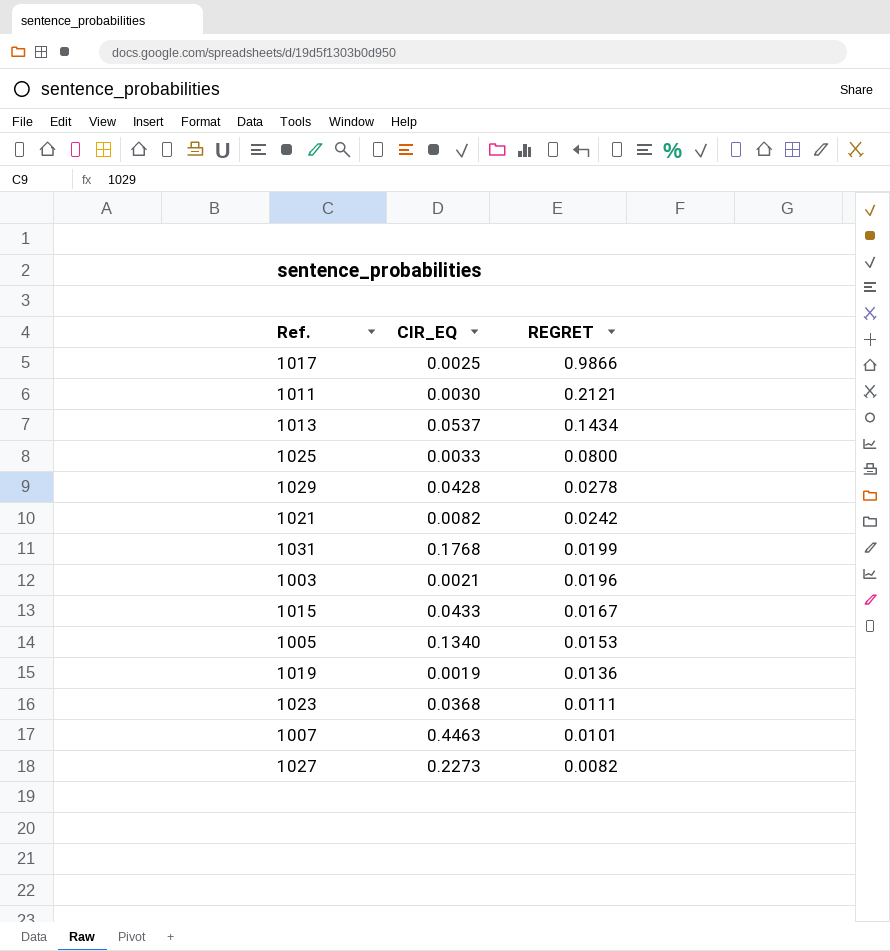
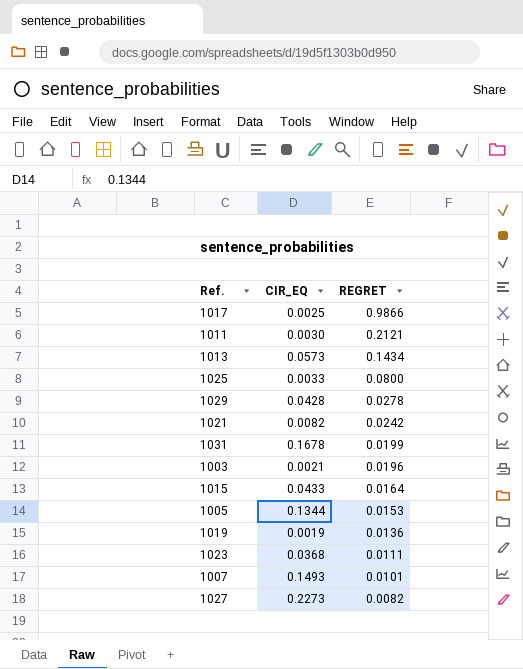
1013 | CIR_EQ: 0.0537 -> 0.0573
1031 | CIR_EQ: 0.1768 -> 0.1678
1015 | REGRET: 0.0167 -> 0.0164
1005 | CIR_EQ: 0.1340 -> 0.1344
1007 | CIR_EQ: 0.4463 -> 0.1493

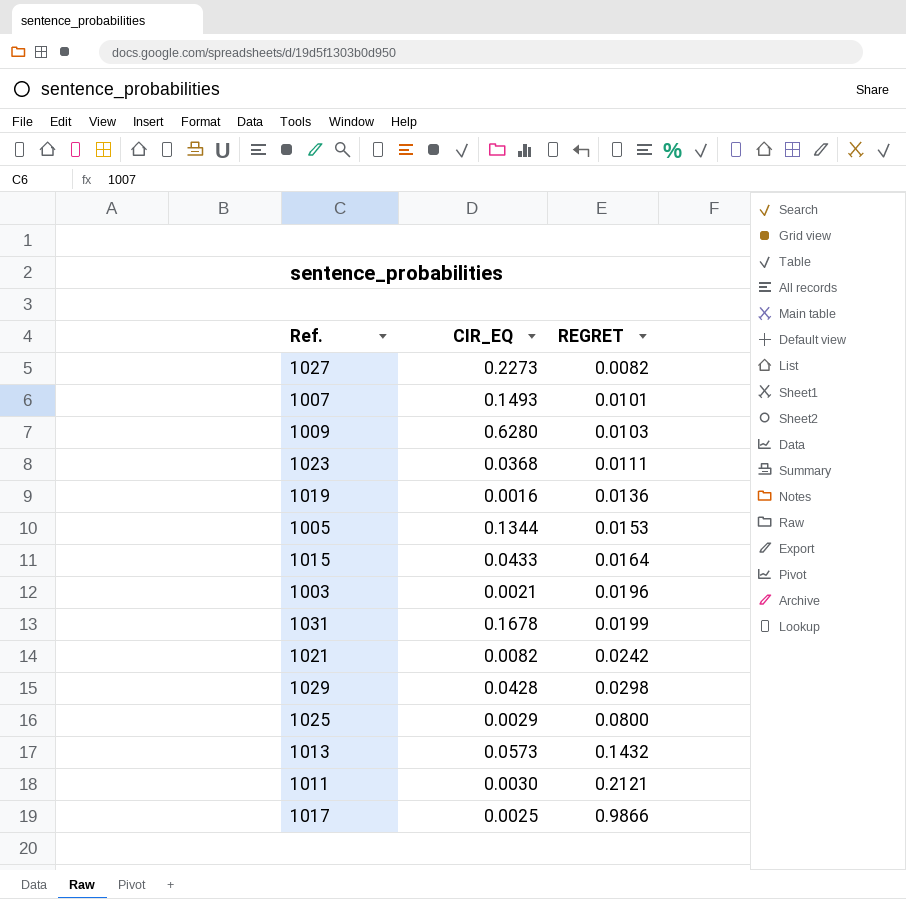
row order: REGRET descending -> REGRET ascending
row 1009: none -> 0.6280 | 0.0103
1019 | CIR_EQ: 0.0019 -> 0.0016
1029 | REGRET: 0.0278 -> 0.0298
1025 | CIR_EQ: 0.0033 -> 0.0029
1013 | REGRET: 0.1434 -> 0.1432

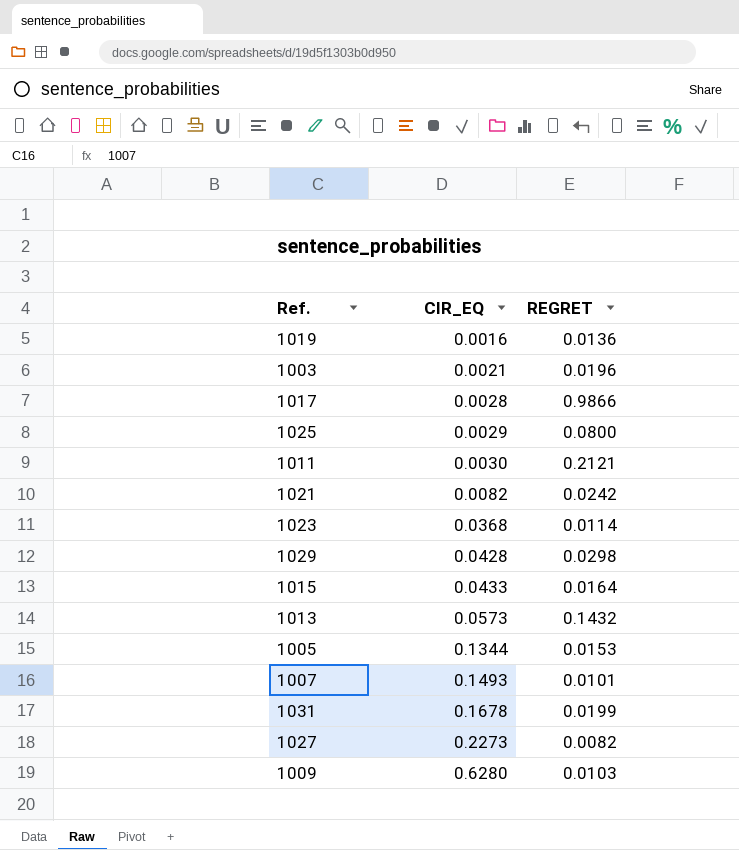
row order: REGRET ascending -> CIR_EQ ascending
1017 | CIR_EQ: 0.0025 -> 0.0028
1023 | REGRET: 0.0111 -> 0.0114

